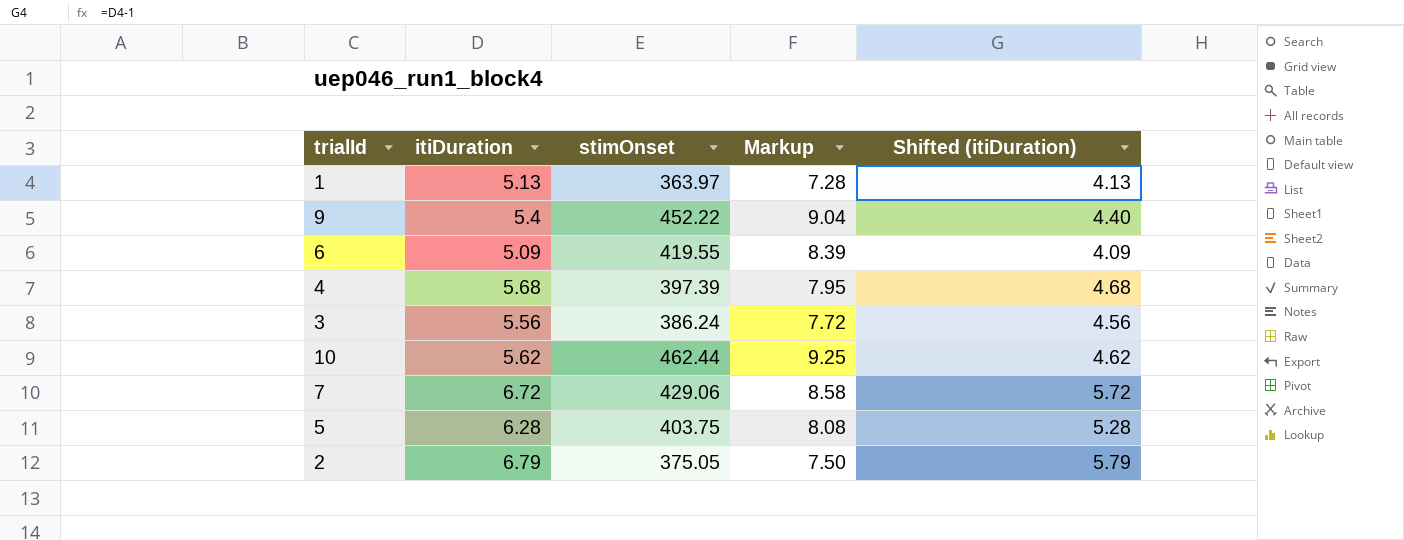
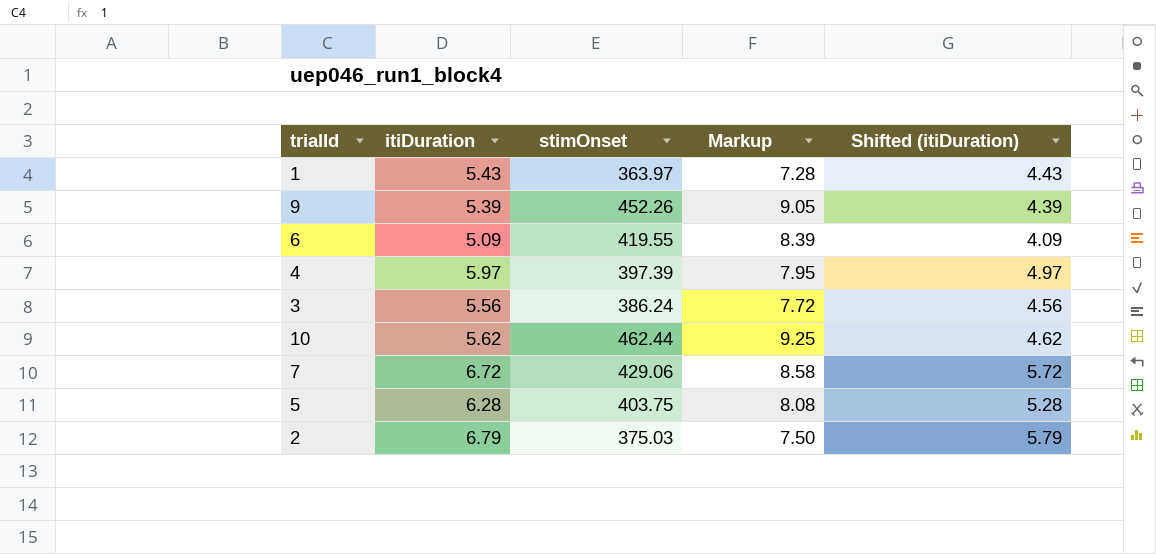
1 | itiDuration: 5.13 -> 5.43
1 | Shifted (itiDuration): 4.13 -> 4.43
9 | itiDuration: 5.4 -> 5.39
9 | stimOnset: 452.22 -> 452.26
9 | Markup: 9.04 -> 9.05
9 | Shifted (itiDuration): 4.40 -> 4.39
4 | itiDuration: 5.68 -> 5.97
4 | Shifted (itiDuration): 4.68 -> 4.97
2 | stimOnset: 375.05 -> 375.03

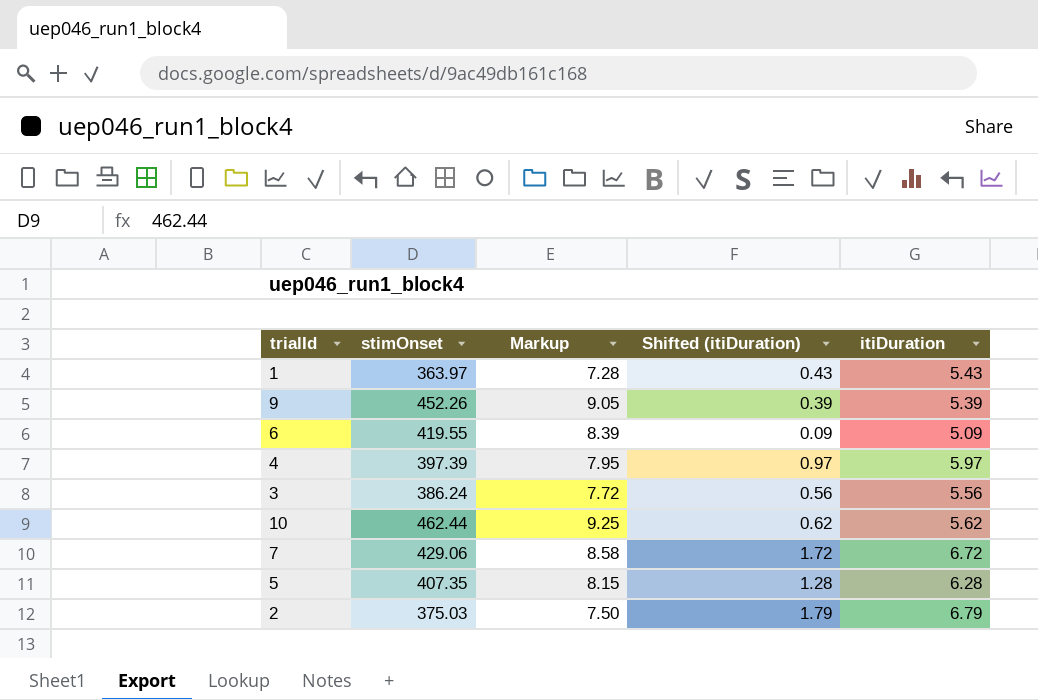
column Shifted (itiDuration) | formula: [itiDuration] - 1 -> [itiDuration] - 5
column itiDuration | position: 2 -> 5
5 | stimOnset: 403.75 -> 407.35
5 | Markup: 8.08 -> 8.15

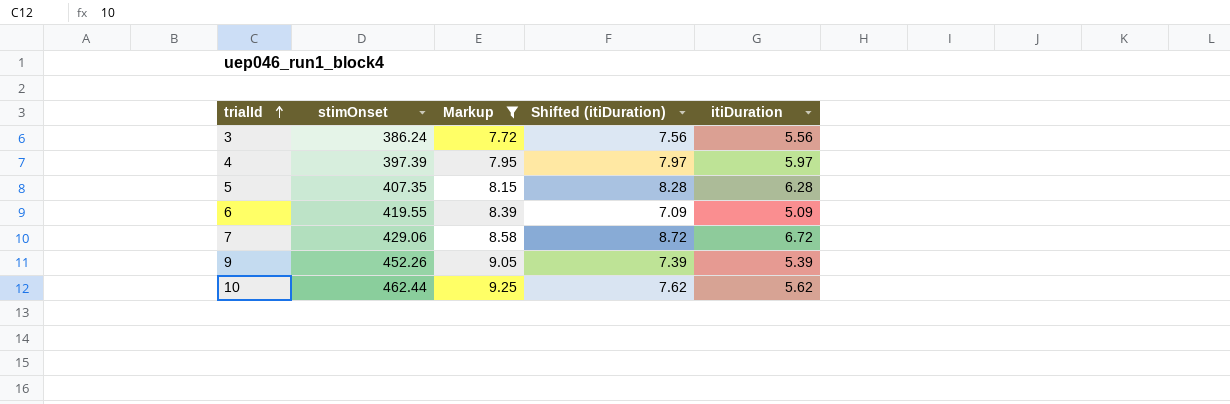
filter: none -> Markup >= 7.72
row order: none -> trialId ascending
column Shifted (itiDuration) | formula: [itiDuration] - 5 -> [itiDuration] + 2

